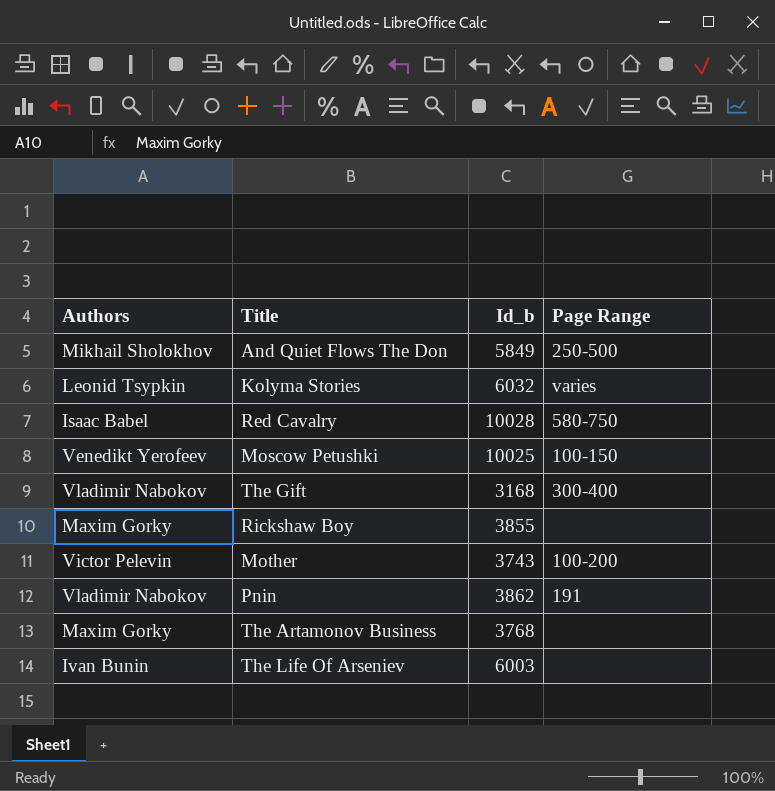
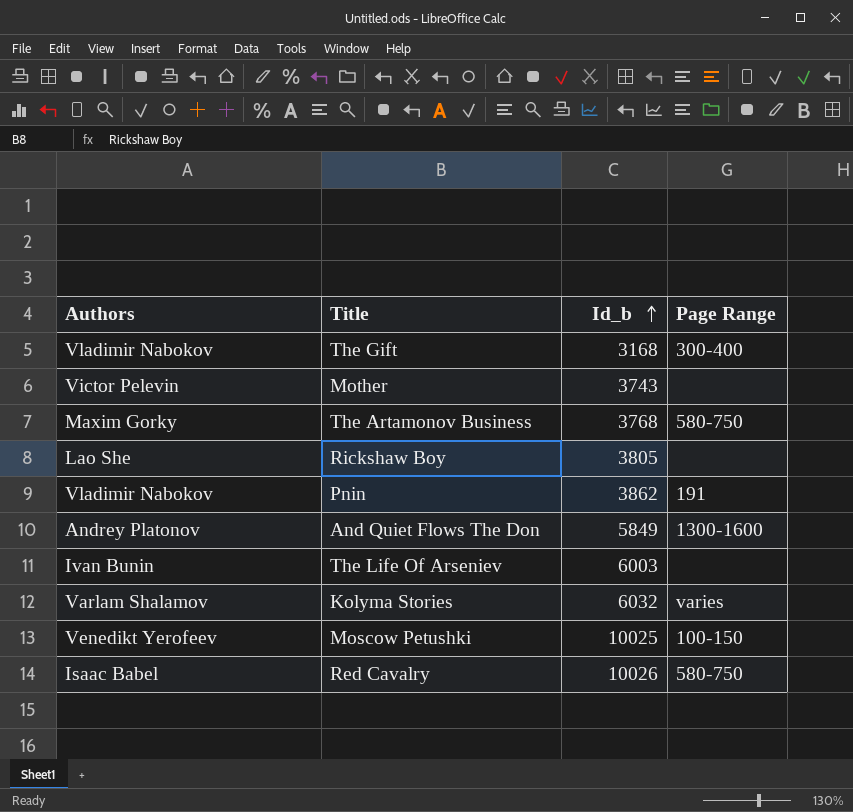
row order: none -> Id_b ascending
Mother | Page Range: 100-200 -> none
The Artamonov Business | Page Range: none -> 580-750
Rickshaw Boy | Authors: Maxim Gorky -> Lao She
Rickshaw Boy | Id_b: 3855 -> 3805
And Quiet Flows The Don | Authors: Mikhail Sholokhov -> Andrey Platonov
And Quiet Flows The Don | Page Range: 250-500 -> 1300-1600
Kolyma Stories | Authors: Leonid Tsypkin -> Varlam Shalamov
Red Cavalry | Id_b: 10028 -> 10026

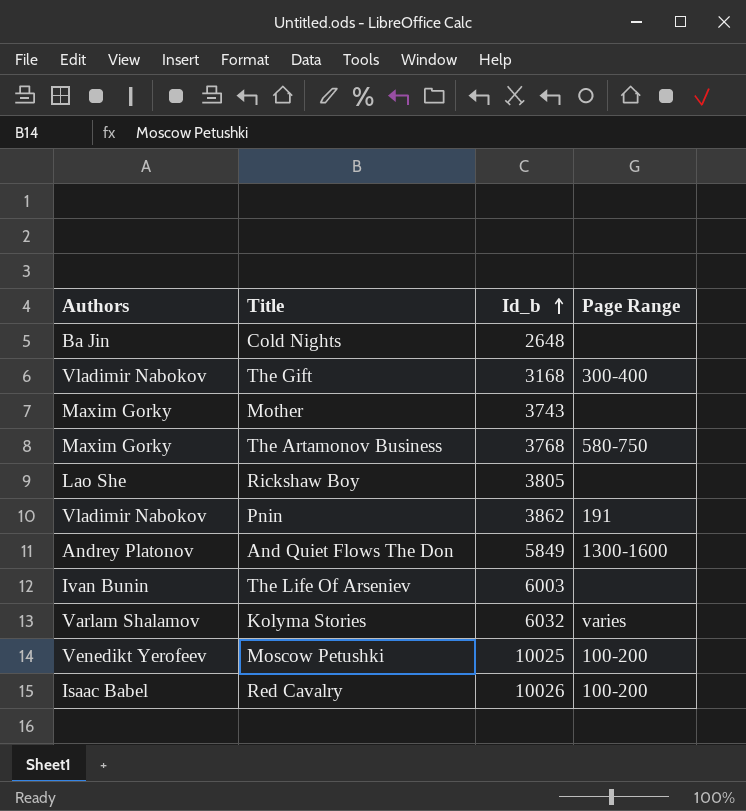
row Cold Nights: none -> Ba Jin | 2648 | none
Mother | Authors: Victor Pelevin -> Maxim Gorky
Moscow Petushki | Page Range: 100-150 -> 100-200
Red Cavalry | Page Range: 580-750 -> 100-200

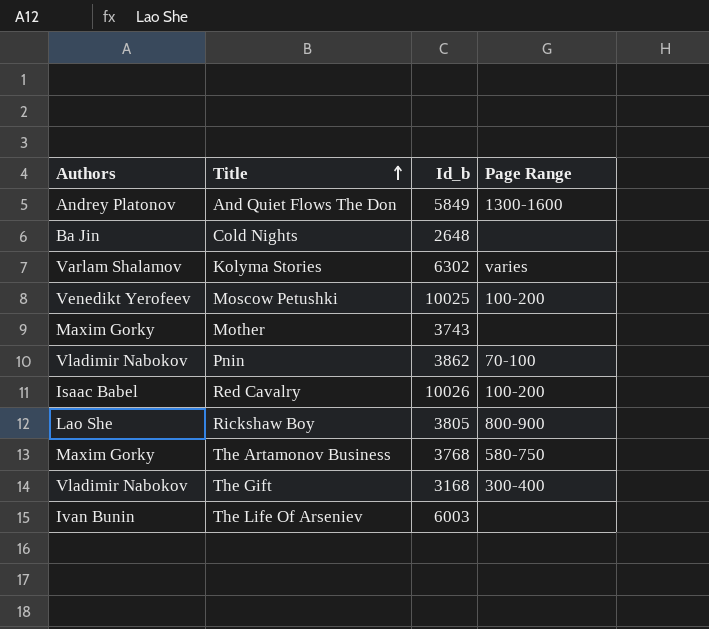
row order: Id_b ascending -> Title ascending
Kolyma Stories | Id_b: 6032 -> 6302
Pnin | Page Range: 191 -> 70-100
Rickshaw Boy | Page Range: none -> 800-900

